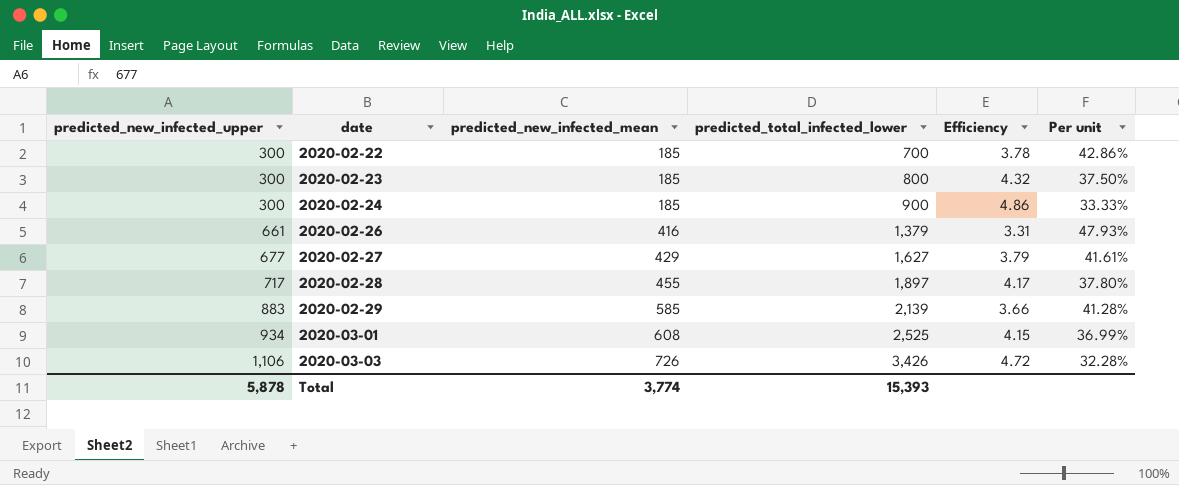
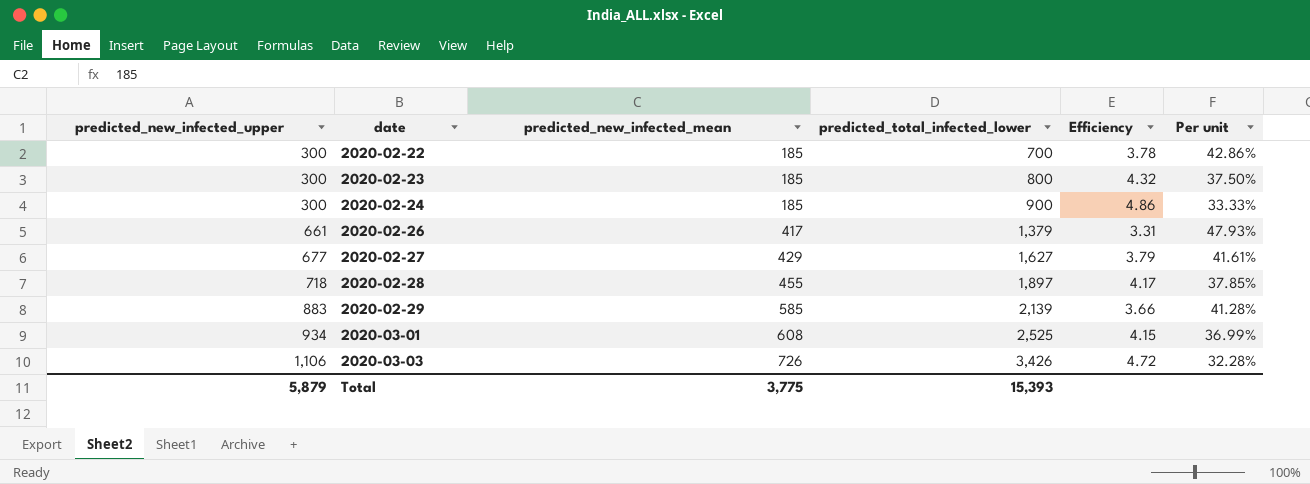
2020-02-26 | predicted_new_infected_mean: 416 -> 417
2020-02-28 | predicted_new_infected_upper: 717 -> 718
2020-02-28 | Per unit: 37.80% -> 37.85%
Total | predicted_new_infected_upper: 5,878 -> 5,879
Total | predicted_new_infected_mean: 3,774 -> 3,775

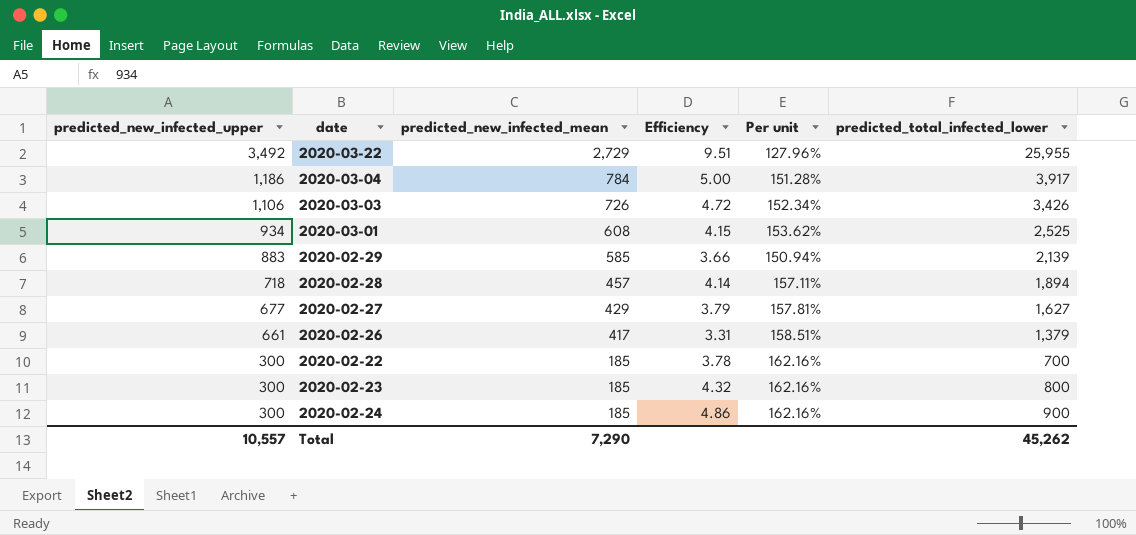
row order: predicted_new_infected_upper ascending -> predicted_new_infected_upper descending
column Per unit | formula: [predicted_new_infected_upper] / [predicted_total_infected_lower] -> [predicted_new_infected_upper] / [predicted_new_infected_mean]
column predicted_total_infected_lower | position: 4 -> 6
row 2020-03-22: none -> 3,492 | 2,729 | 9.51 | 127.96% | 25,955
row 2020-03-04: none -> 1,186 | 784 | 5.00 | 151.28% | 3,917
2020-02-28 | predicted_new_infected_mean: 455 -> 457
2020-02-28 | Efficiency: 4.17 -> 4.14
2020-02-28 | predicted_total_infected_lower: 1,897 -> 1,894
Total | predicted_new_infected_upper: 5,879 -> 10,557
Total | predicted_new_infected_mean: 3,775 -> 7,290
Total | predicted_total_infected_lower: 15,393 -> 45,262

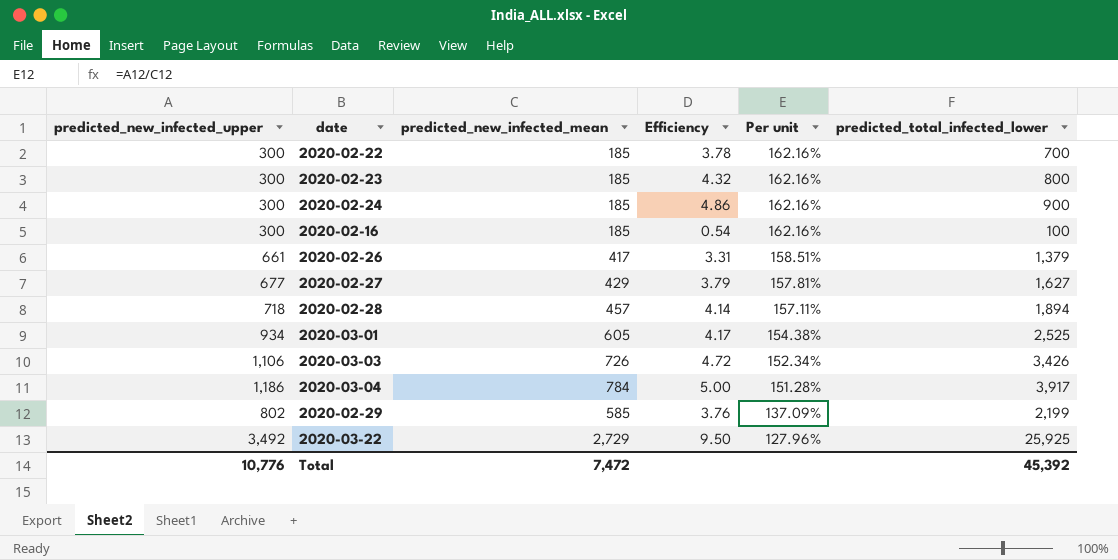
row order: predicted_new_infected_upper descending -> Per unit descending
row 2020-02-16: none -> 300 | 185 | 0.54 | 162.16% | 100
2020-03-01 | predicted_new_infected_mean: 608 -> 605
2020-03-01 | Efficiency: 4.15 -> 4.17
2020-03-01 | Per unit: 153.62% -> 154.38%
2020-02-29 | predicted_new_infected_upper: 883 -> 802
2020-02-29 | Efficiency: 3.66 -> 3.76
2020-02-29 | Per unit: 150.94% -> 137.09%
2020-02-29 | predicted_total_infected_lower: 2,139 -> 2,199
2020-03-22 | Efficiency: 9.51 -> 9.50
2020-03-22 | predicted_total_infected_lower: 25,955 -> 25,925
Total | predicted_new_infected_upper: 10,557 -> 10,776
Total | predicted_new_infected_mean: 7,290 -> 7,472
Total | predicted_total_infected_lower: 45,262 -> 45,392

